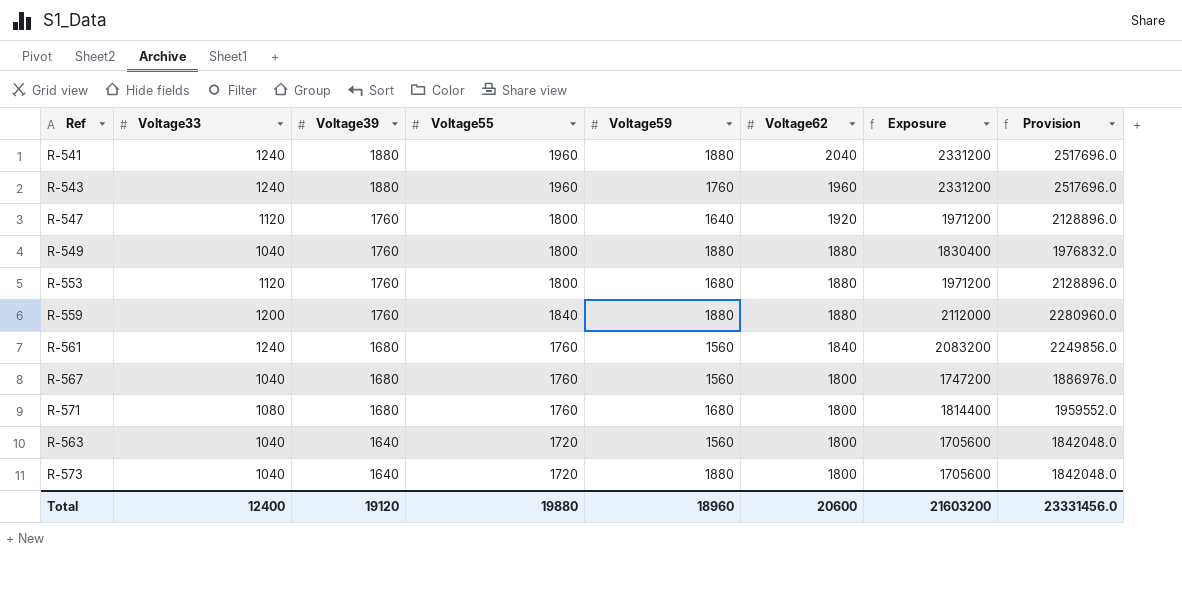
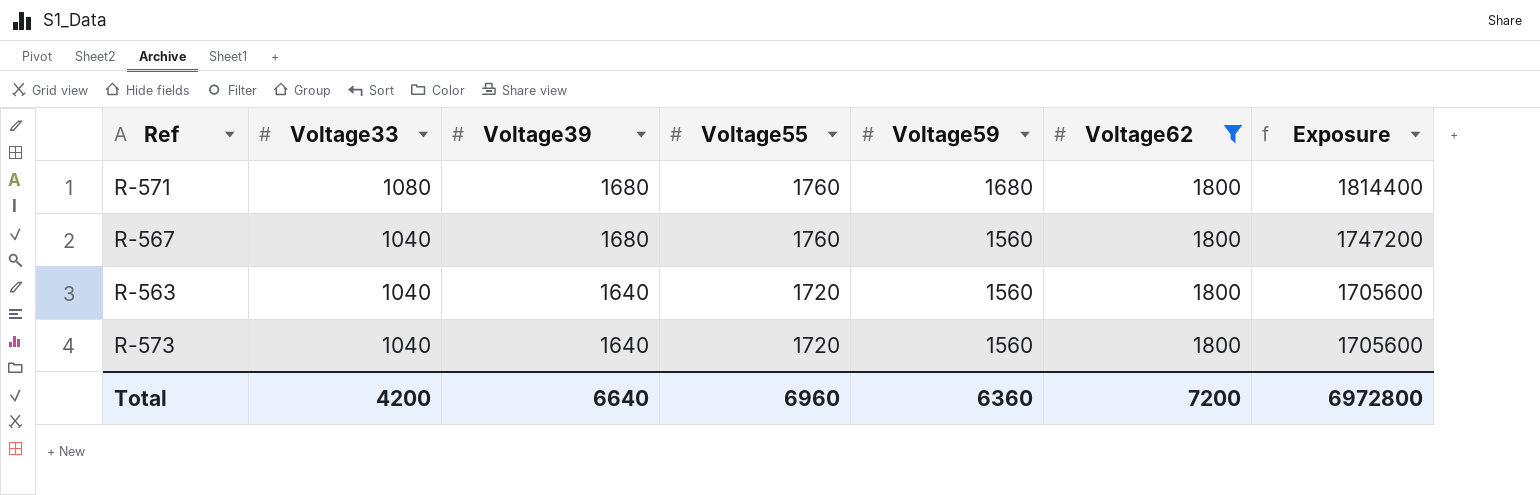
filter: none -> Voltage62 = 1800
row order: Voltage39 descending -> Voltage33 descending
column Provision | formula: [Exposure] * 1.08 -> none
R-573 | Voltage59: 1880 -> 1560
Total | Voltage33: 12400 -> 4200
Total | Voltage39: 19120 -> 6640
Total | Voltage55: 19880 -> 6960
Total | Voltage59: 18960 -> 6360
Total | Voltage62: 20600 -> 7200
Total | Exposure: 21603200 -> 6972800

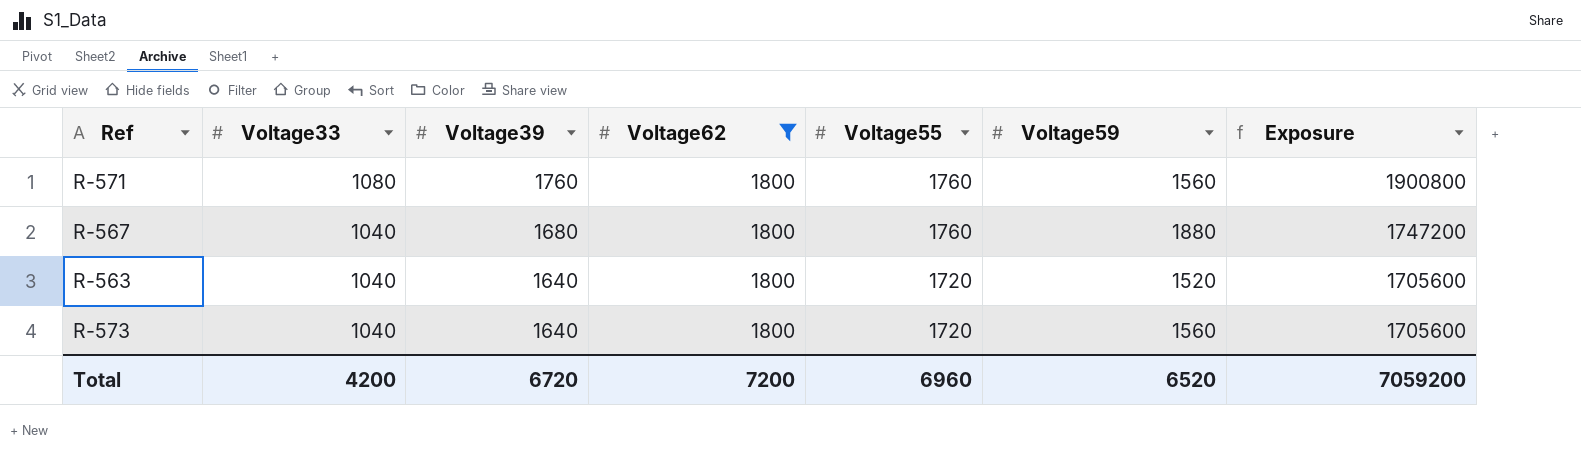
column Voltage62 | position: 6 -> 4
R-571 | Voltage39: 1680 -> 1760
R-571 | Voltage59: 1680 -> 1560
R-571 | Exposure: 1814400 -> 1900800
R-567 | Voltage59: 1560 -> 1880
R-563 | Voltage59: 1560 -> 1520
Total | Voltage39: 6640 -> 6720
Total | Voltage59: 6360 -> 6520
Total | Exposure: 6972800 -> 7059200

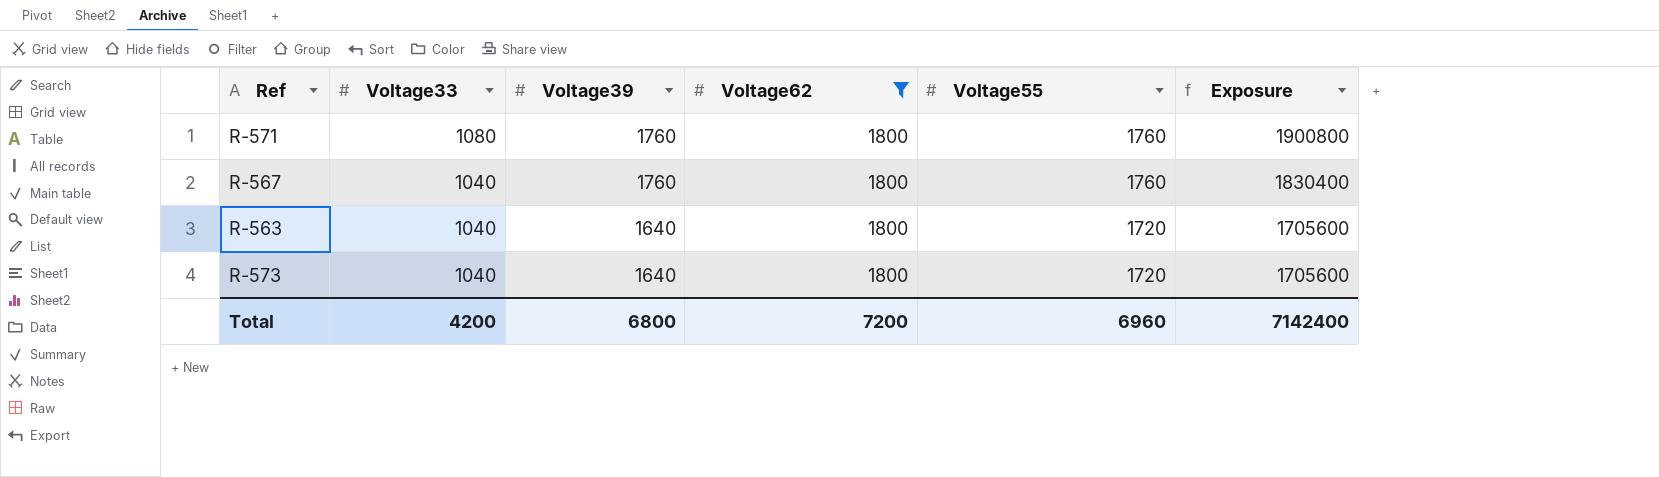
column Voltage59 | position: 6 -> none
R-567 | Voltage39: 1680 -> 1760
R-567 | Exposure: 1747200 -> 1830400
Total | Voltage39: 6720 -> 6800
Total | Exposure: 7059200 -> 7142400

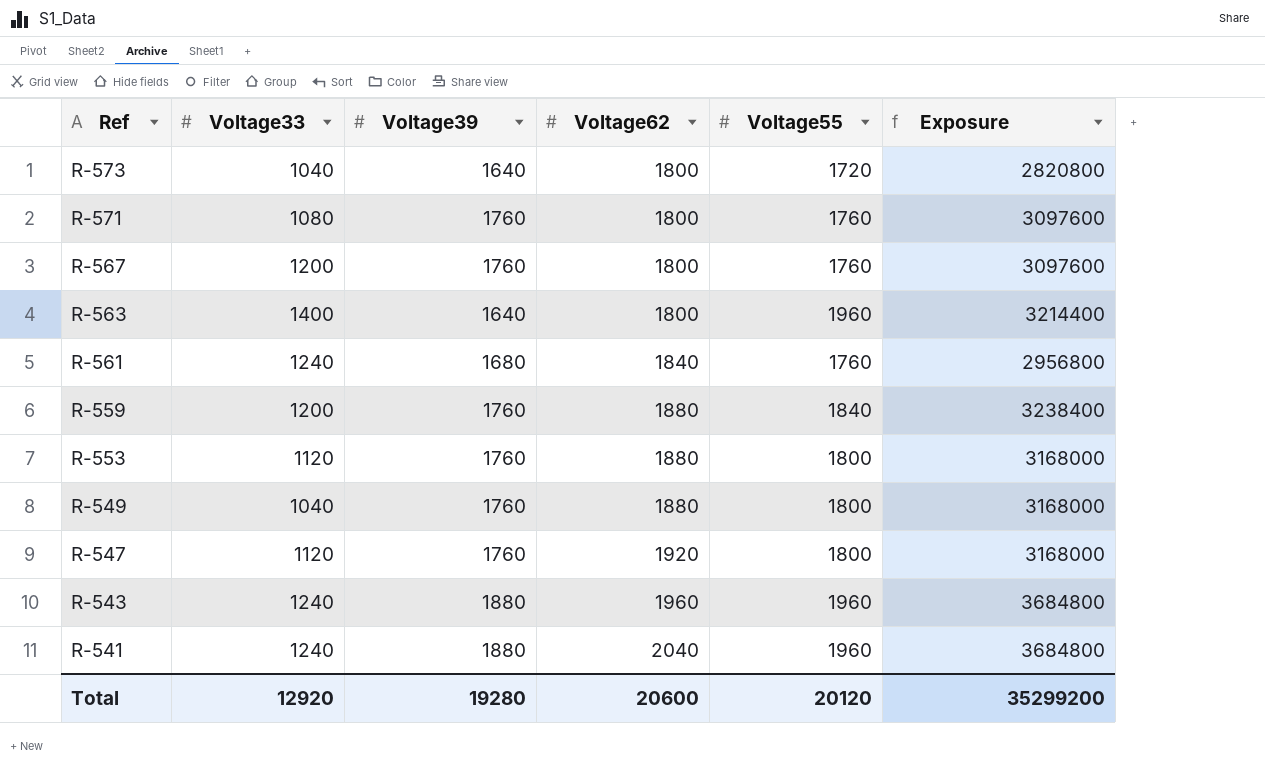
filter: Voltage62 = 1800 -> none
row order: Voltage33 descending -> Ref descending
column Exposure | formula: [Voltage33] * [Voltage39] -> [Voltage39] * [Voltage55]
R-567 | Voltage33: 1040 -> 1200
R-563 | Voltage33: 1040 -> 1400
R-563 | Voltage55: 1720 -> 1960
Total | Voltage33: 4200 -> 12920
Total | Voltage39: 6800 -> 19280
Total | Voltage62: 7200 -> 20600
Total | Voltage55: 6960 -> 20120
Total | Exposure: 7142400 -> 35299200

